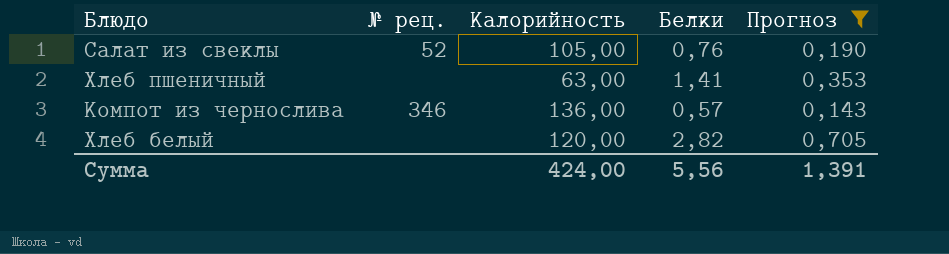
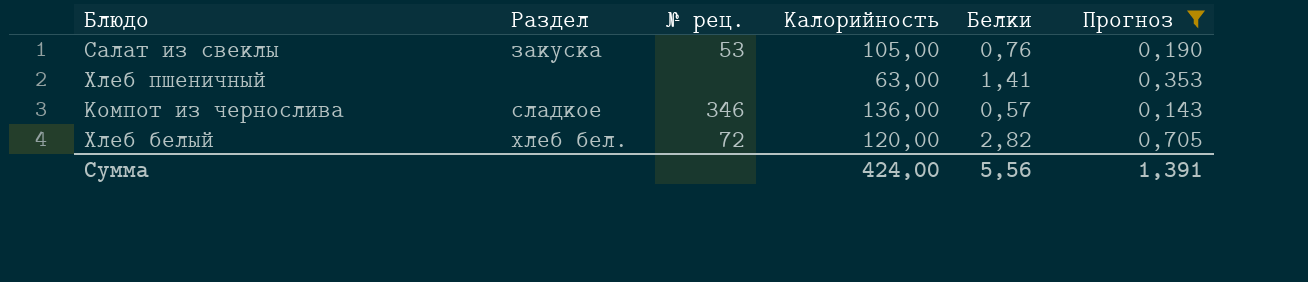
column Раздел | position: none -> 2
Салат из свеклы | № рец.: 52 -> 53
Хлеб белый | № рец.: none -> 72

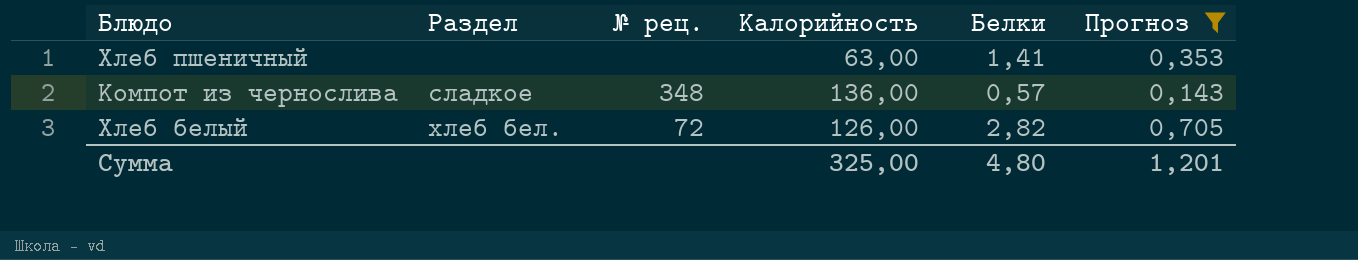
row Салат из свеклы: закуска | 53 | 105,00 | 0,76 | 0,190 -> none
Компот из чернослива | № рец.: 346 -> 348
Хлеб белый | Калорийность: 120,00 -> 126,00
Сумма | Калорийность: 424,00 -> 325,00
Сумма | Белки: 5,56 -> 4,80
Сумма | Прогноз: 1,391 -> 1,201

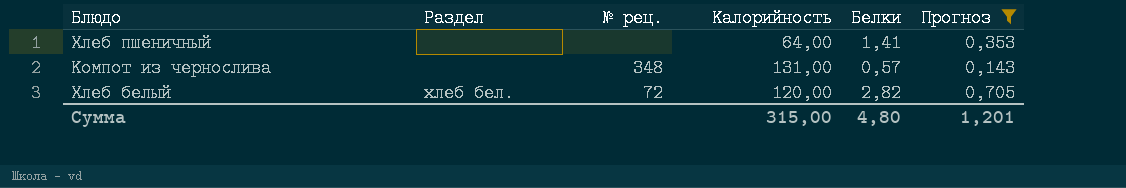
Хлеб пшеничный | Калорийность: 63,00 -> 64,00
Компот из чернослива | Раздел: сладкое -> none
Компот из чернослива | Калорийность: 136,00 -> 131,00
Хлеб белый | Калорийность: 126,00 -> 120,00
Сумма | Калорийность: 325,00 -> 315,00

